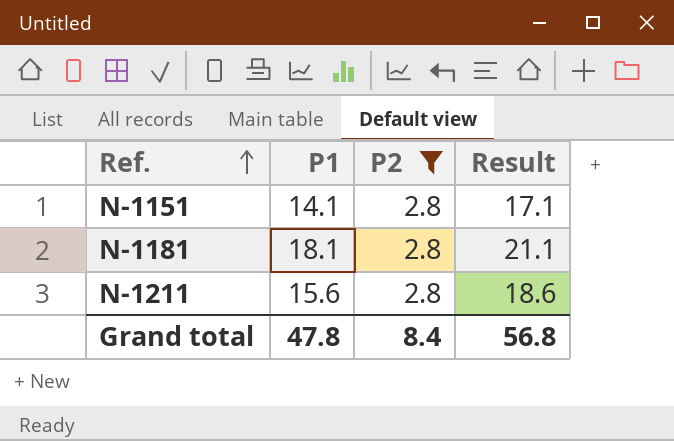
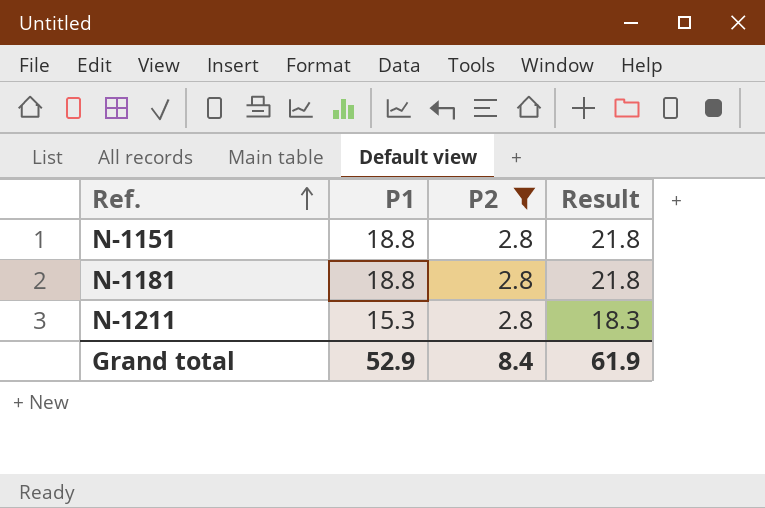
N-1151 | P1: 14.1 -> 18.8
N-1151 | Result: 17.1 -> 21.8
N-1181 | P1: 18.1 -> 18.8
N-1181 | Result: 21.1 -> 21.8
N-1211 | P1: 15.6 -> 15.3
N-1211 | Result: 18.6 -> 18.3
Grand total | P1: 47.8 -> 52.9
Grand total | Result: 56.8 -> 61.9

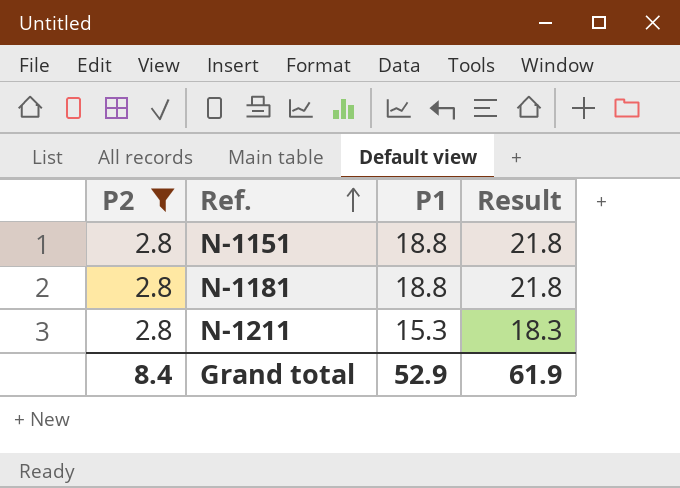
column P2 | position: 3 -> 1

